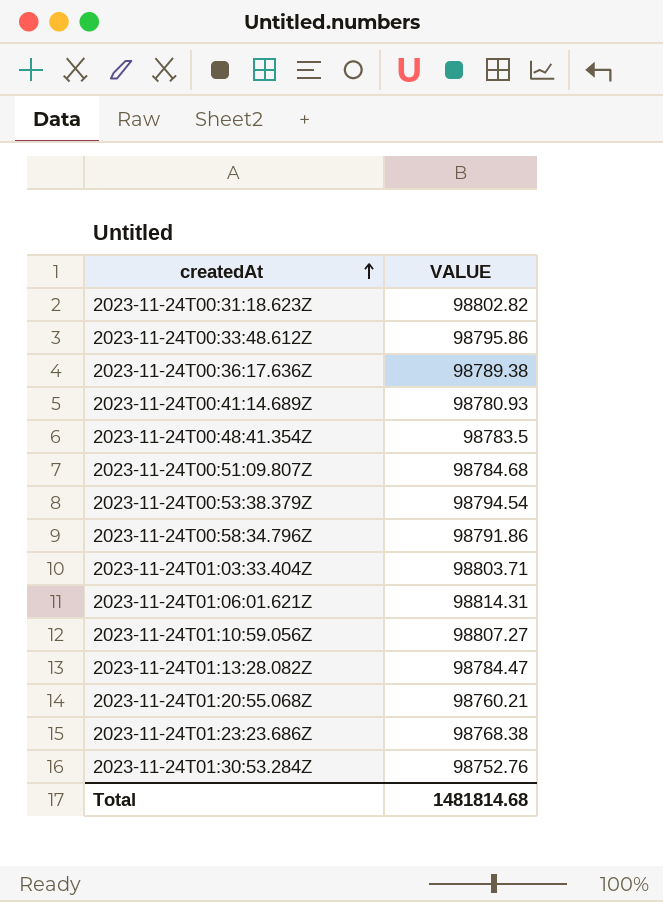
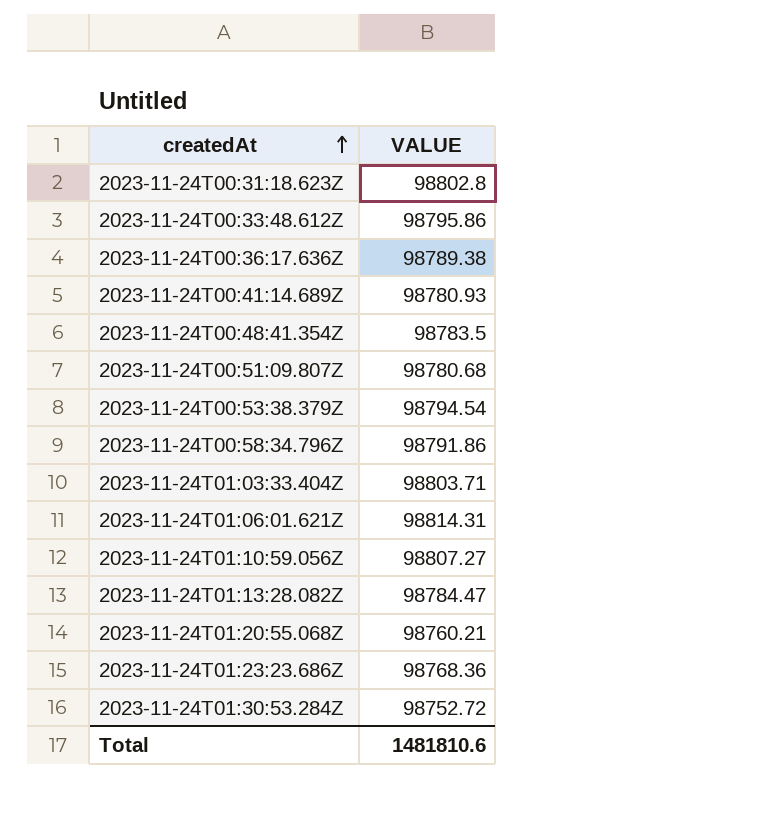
2023-11-24T00:31:18.623Z | VALUE: 98802.82 -> 98802.8
2023-11-24T00:51:09.807Z | VALUE: 98784.68 -> 98780.68
2023-11-24T01:23:23.686Z | VALUE: 98768.38 -> 98768.36
2023-11-24T01:30:53.284Z | VALUE: 98752.76 -> 98752.72
Total | VALUE: 1481814.68 -> 1481810.6

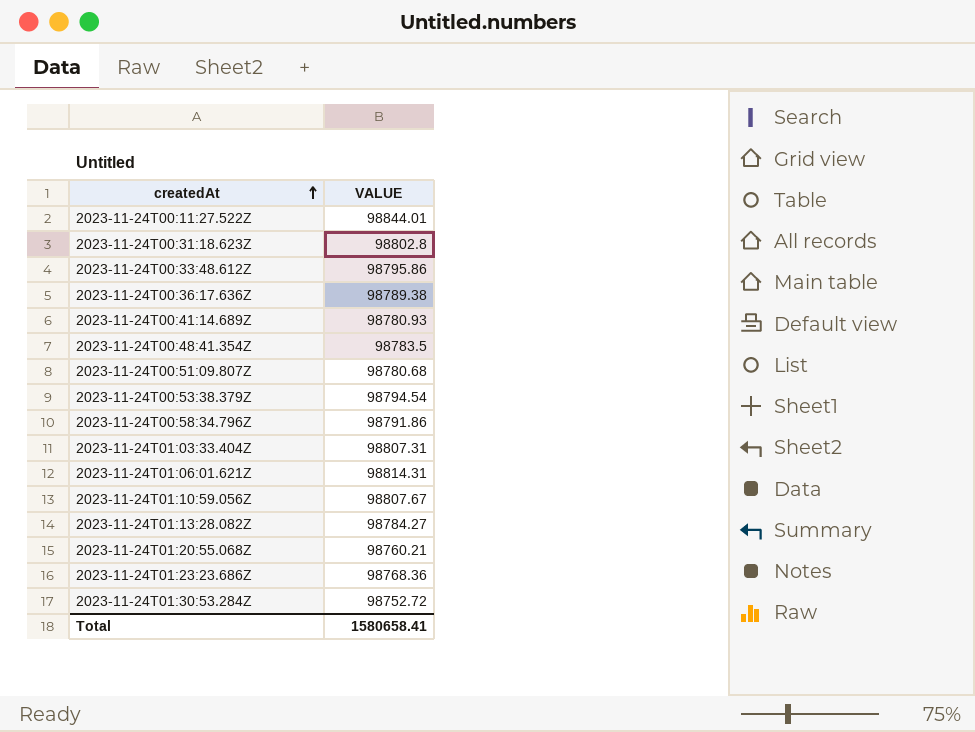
row 2023-11-24T00:11:27.522Z: none -> 98844.01
2023-11-24T01:03:33.404Z | VALUE: 98803.71 -> 98807.31
2023-11-24T01:10:59.056Z | VALUE: 98807.27 -> 98807.67
2023-11-24T01:13:28.082Z | VALUE: 98784.47 -> 98784.27
Total | VALUE: 1481810.6 -> 1580658.41

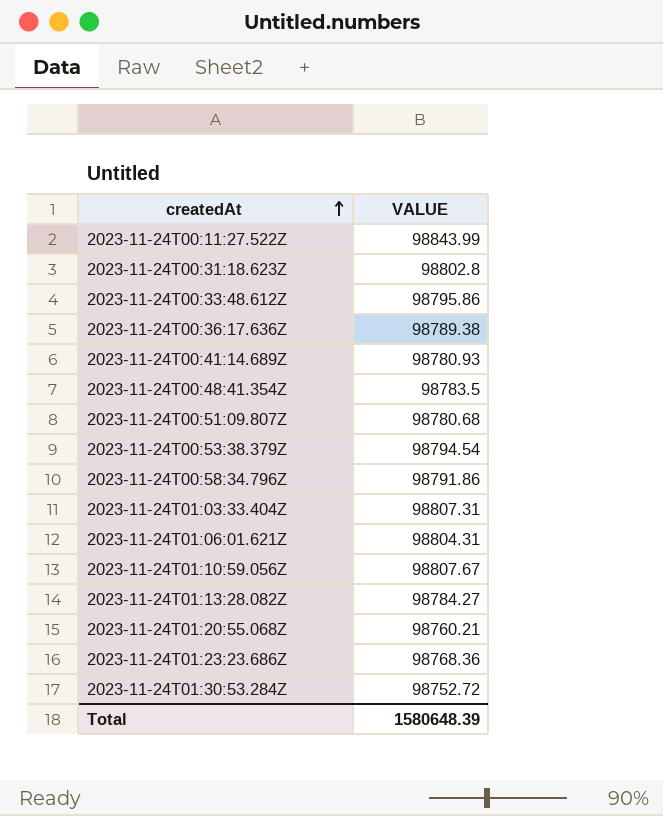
2023-11-24T00:11:27.522Z | VALUE: 98844.01 -> 98843.99
2023-11-24T01:06:01.621Z | VALUE: 98814.31 -> 98804.31
Total | VALUE: 1580658.41 -> 1580648.39

